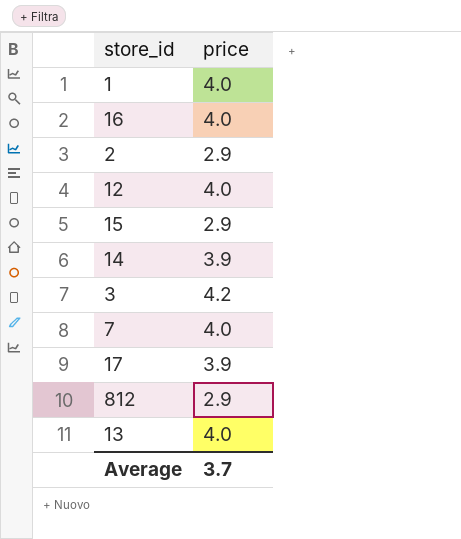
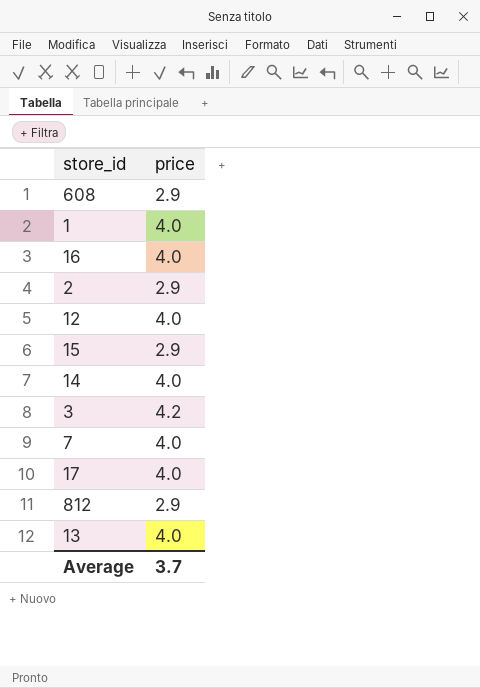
row 608: none -> 2.9
14 | price: 3.9 -> 4.0
17 | price: 3.9 -> 4.0

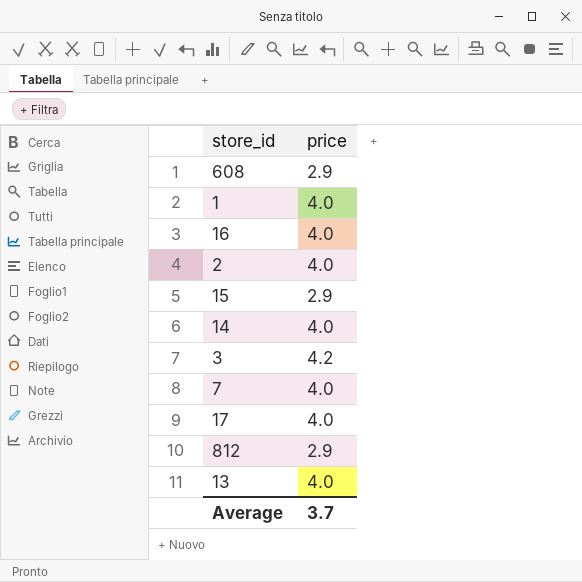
row 12: 4.0 -> none
2 | price: 2.9 -> 4.0

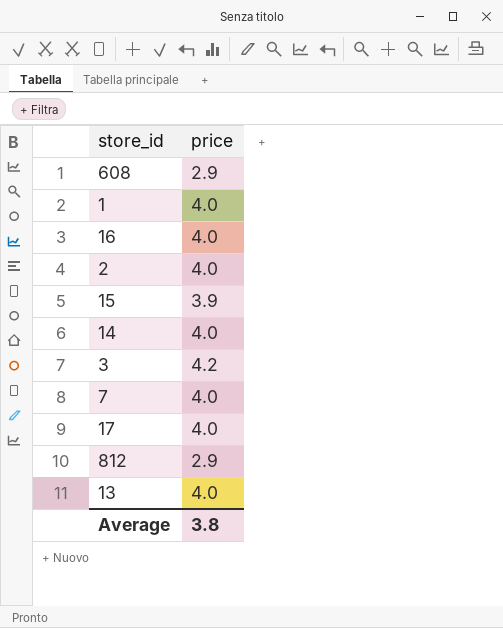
15 | price: 2.9 -> 3.9
Average | price: 3.7 -> 3.8

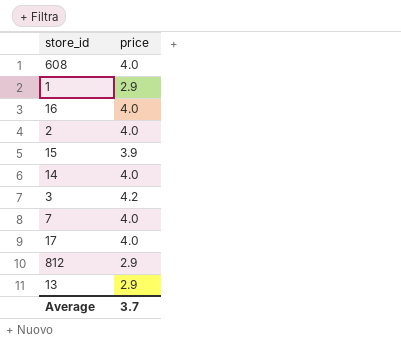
608 | price: 2.9 -> 4.0
1 | price: 4.0 -> 2.9
13 | price: 4.0 -> 2.9
Average | price: 3.8 -> 3.7

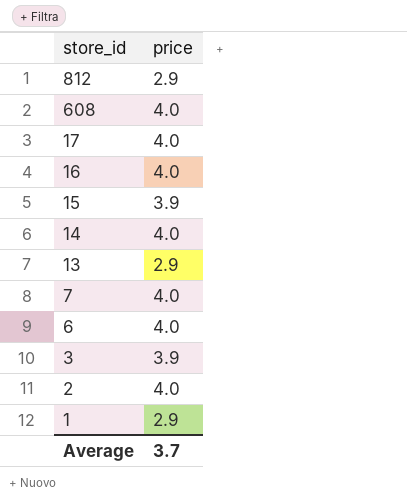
row order: none -> store_id descending
row 6: none -> 4.0
3 | price: 4.2 -> 3.9

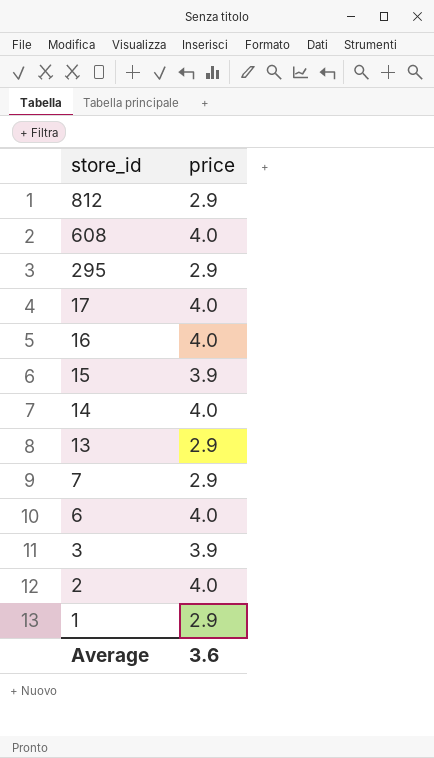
row 295: none -> 2.9
7 | price: 4.0 -> 2.9
Average | price: 3.7 -> 3.6

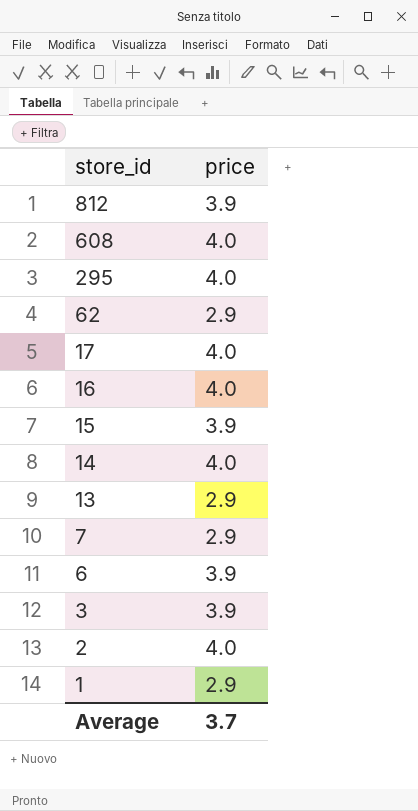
812 | price: 2.9 -> 3.9
295 | price: 2.9 -> 4.0
row 62: none -> 2.9
6 | price: 4.0 -> 3.9
Average | price: 3.6 -> 3.7

